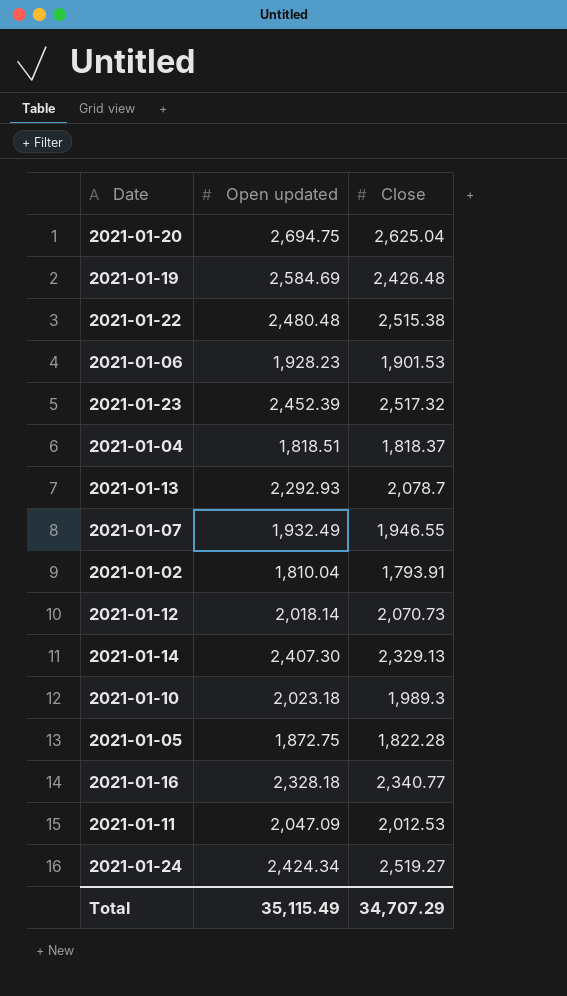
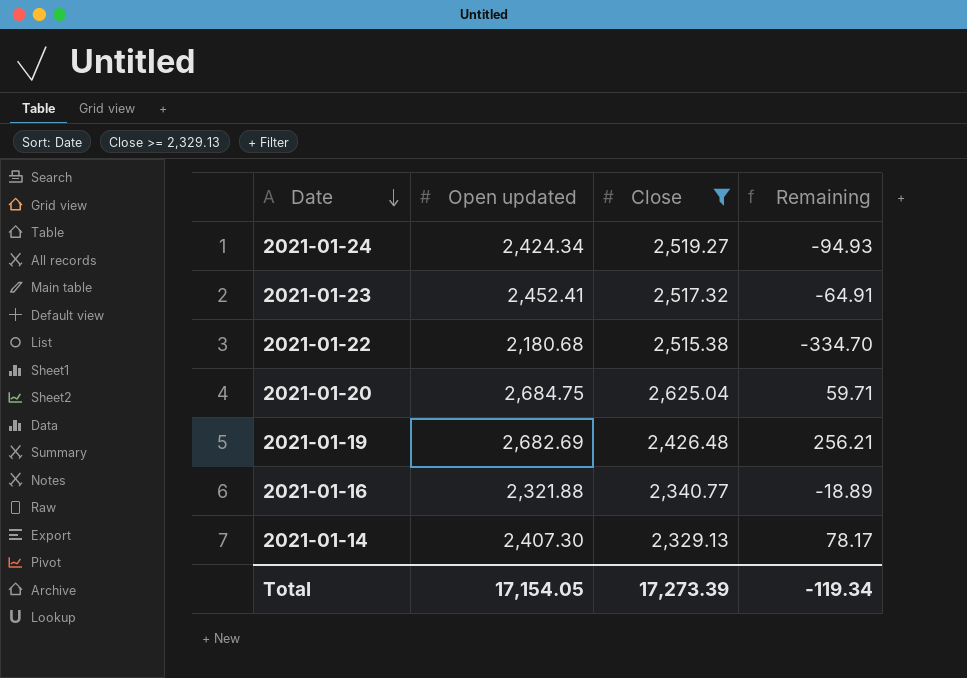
filter: none -> Close >= 2,329.13
row order: none -> Date descending
column Remaining | formula: none -> [Open updated] - [Close]
2021-01-23 | Open updated: 2,452.39 -> 2,452.41
2021-01-22 | Open updated: 2,480.48 -> 2,180.68
2021-01-20 | Open updated: 2,694.75 -> 2,684.75
2021-01-19 | Open updated: 2,584.69 -> 2,682.69
2021-01-16 | Open updated: 2,328.18 -> 2,321.88
Total | Open updated: 35,115.49 -> 17,154.05
Total | Close: 34,707.29 -> 17,273.39

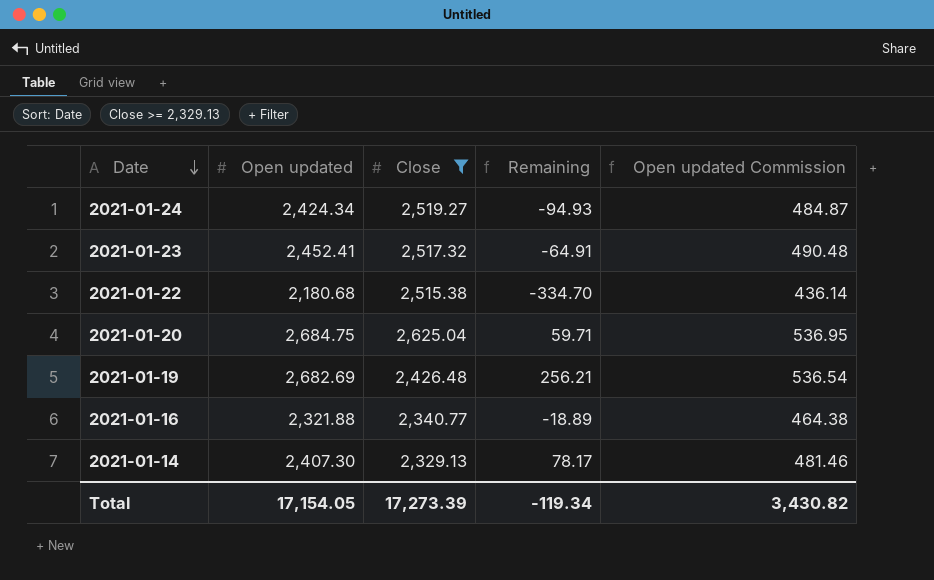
column Open updated Commission | formula: none -> [Open updated] * 0.2

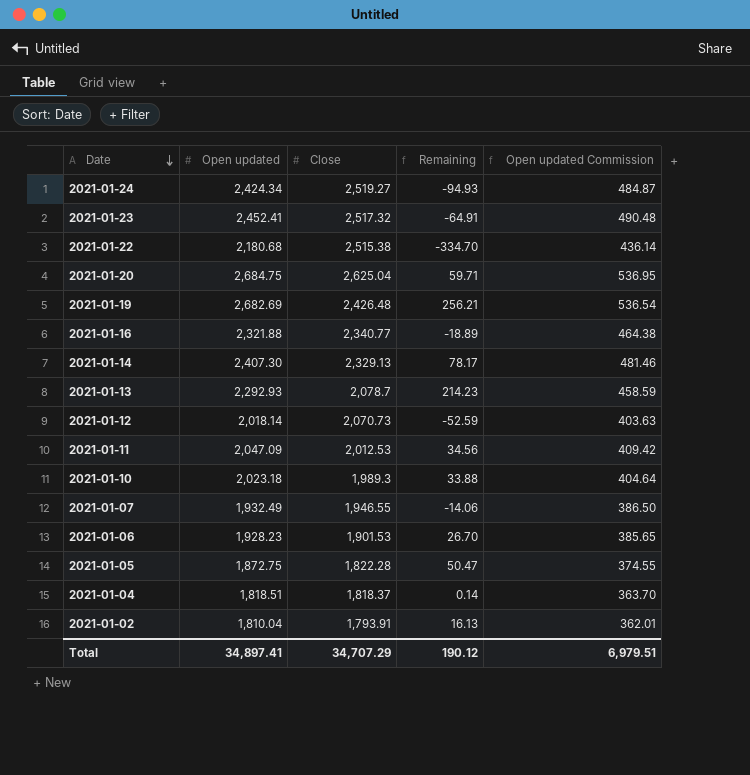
filter: Close >= 2,329.13 -> none
Total | Open updated: 17,154.05 -> 34,897.41
Total | Close: 17,273.39 -> 34,707.29
Total | Remaining: -119.34 -> 190.12
Total | Open updated Commission: 3,430.82 -> 6,979.51

